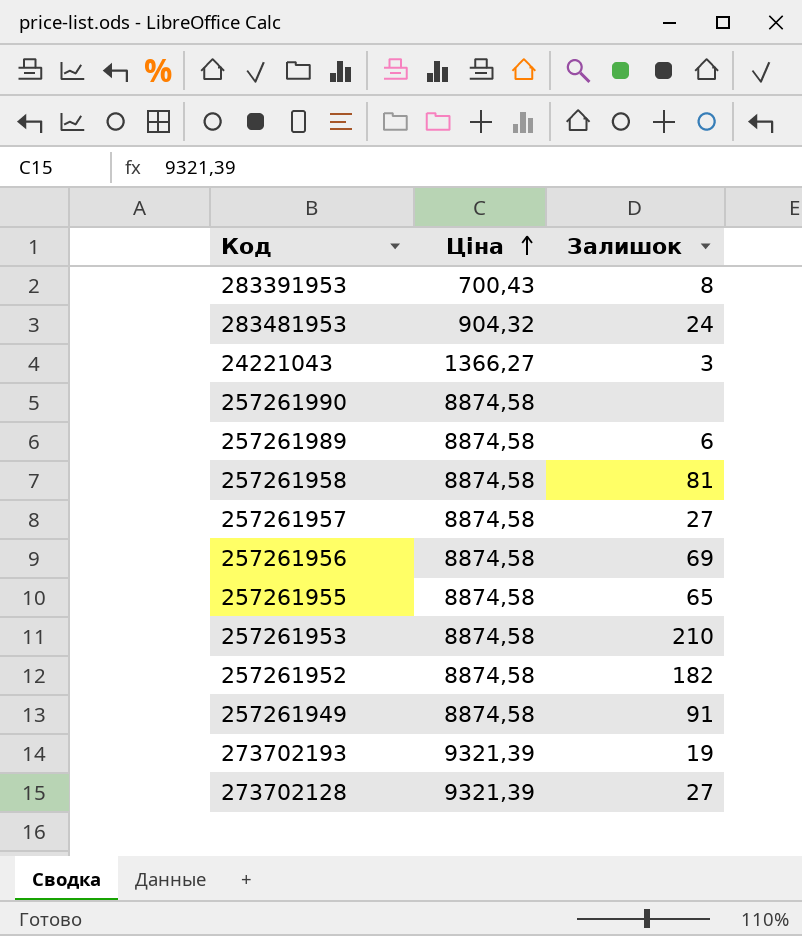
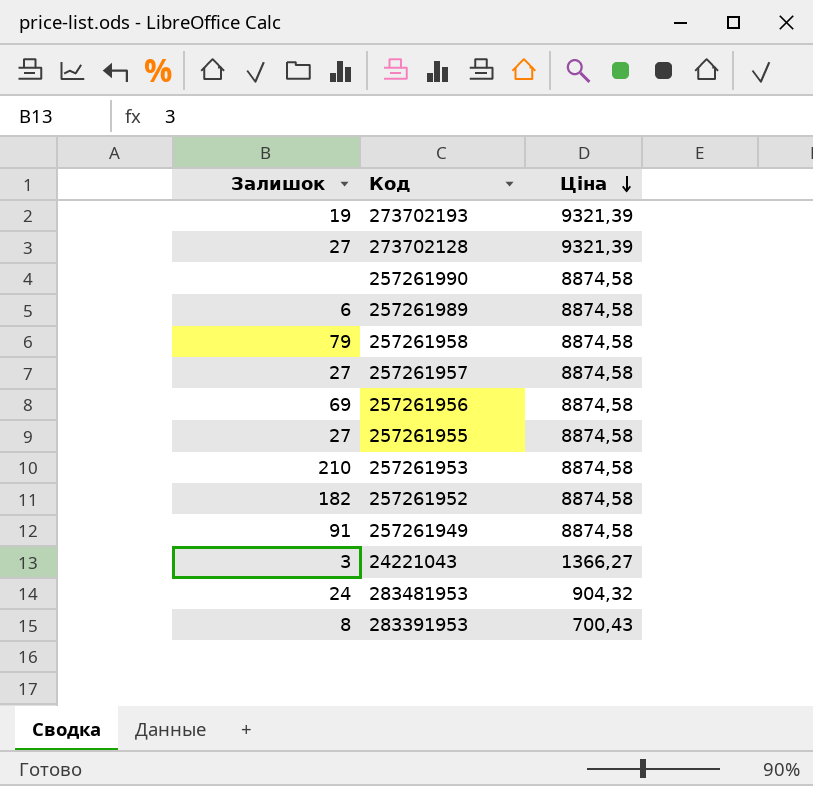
row order: Ціна ascending -> Ціна descending
column Залишок | position: 3 -> 1
257261958 | Залишок: 81 -> 79
257261955 | Залишок: 65 -> 27

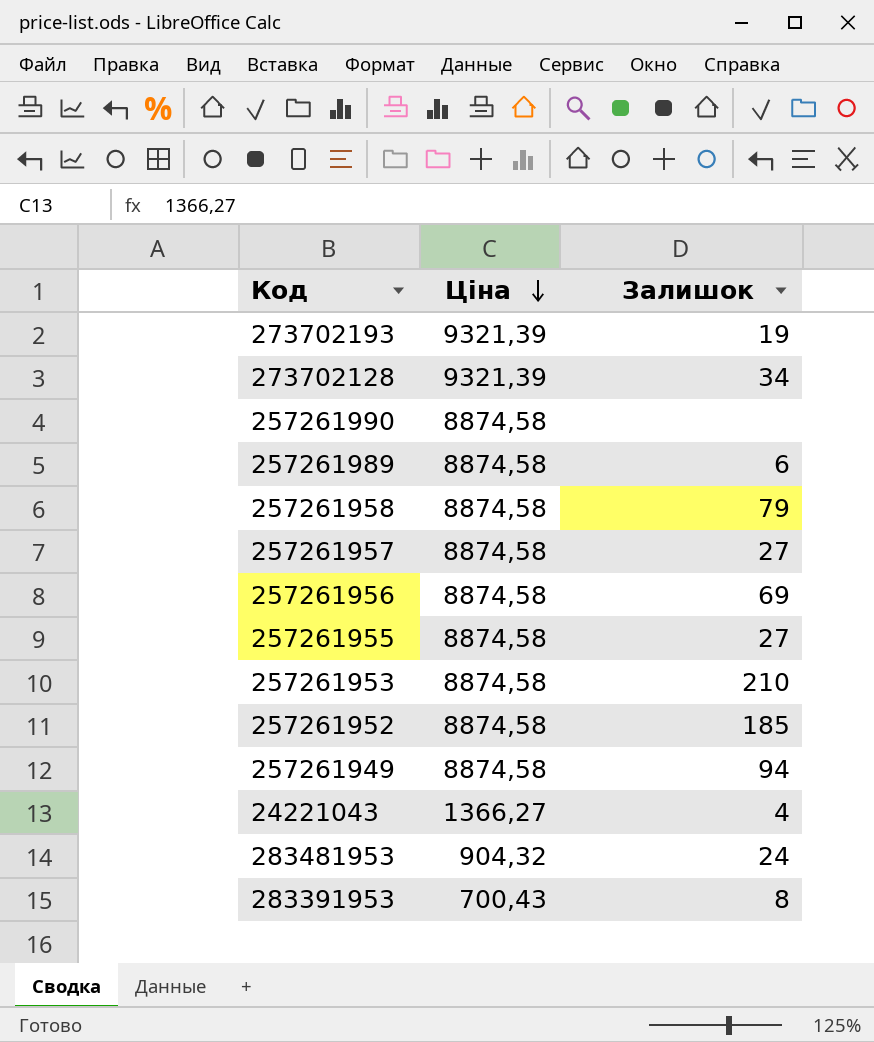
column Залишок | position: 1 -> 3
273702128 | Залишок: 27 -> 34
257261952 | Залишок: 182 -> 185
257261949 | Залишок: 91 -> 94
24221043 | Залишок: 3 -> 4

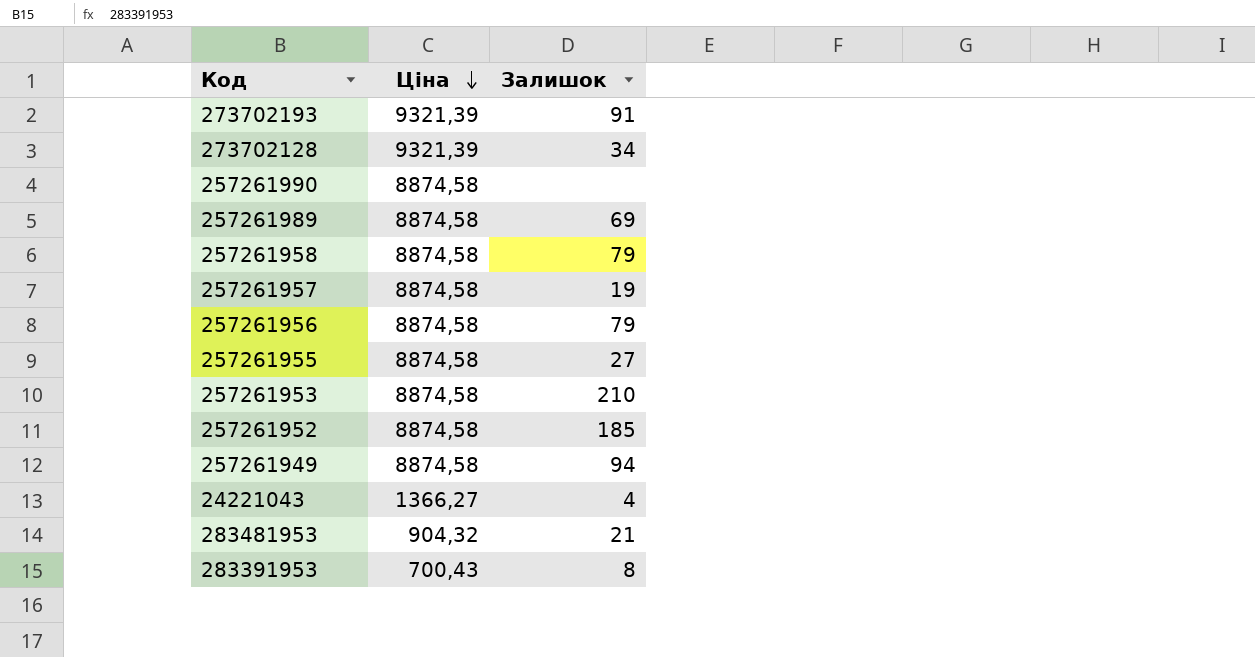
273702193 | Залишок: 19 -> 91
257261989 | Залишок: 6 -> 69
257261957 | Залишок: 27 -> 19
257261956 | Залишок: 69 -> 79
283481953 | Залишок: 24 -> 21

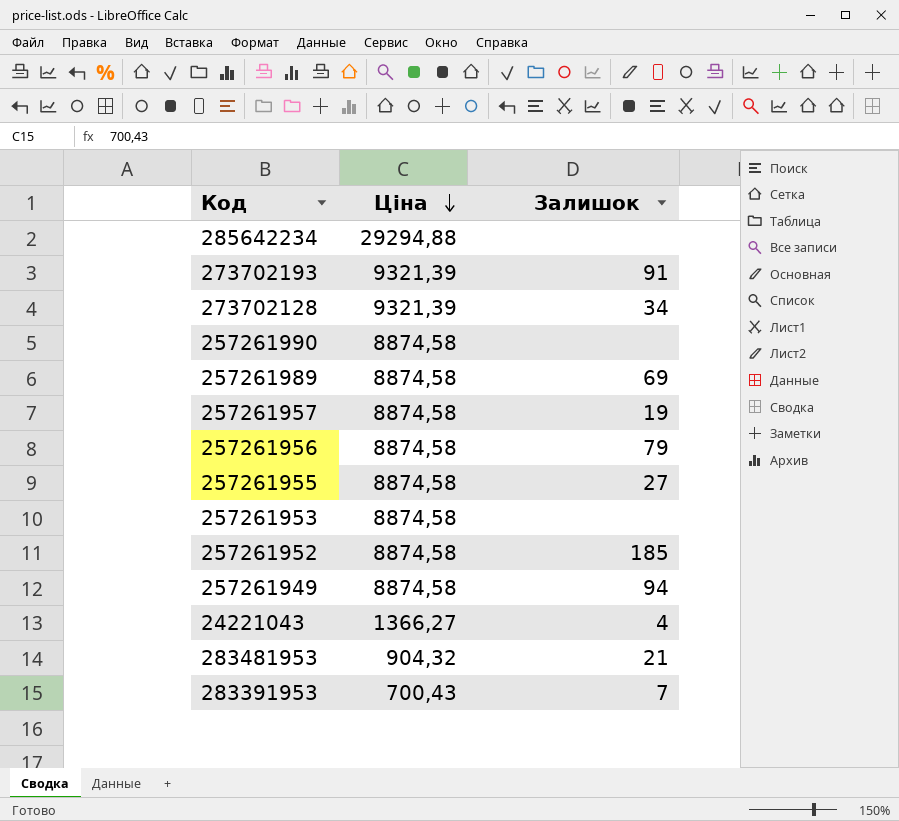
row 257261958: 8874,58 | 79 -> none
row 285642234: none -> 29294,88 | none
257261953 | Залишок: 210 -> none
283391953 | Залишок: 8 -> 7

